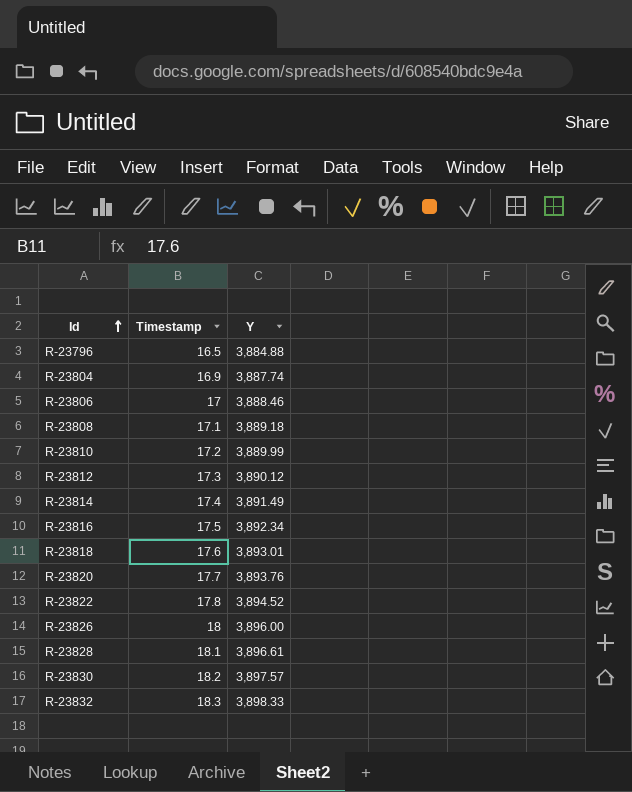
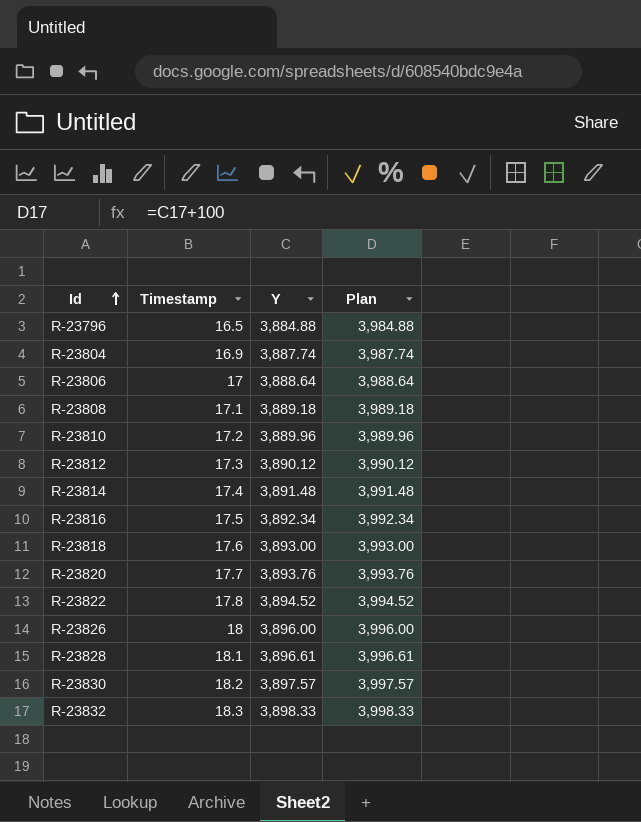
column Plan | formula: none -> [Y] + 100
R-23806 | Y: 3,888.46 -> 3,888.64
R-23810 | Y: 3,889.99 -> 3,889.96
R-23814 | Y: 3,891.49 -> 3,891.48
R-23818 | Y: 3,893.01 -> 3,893.00

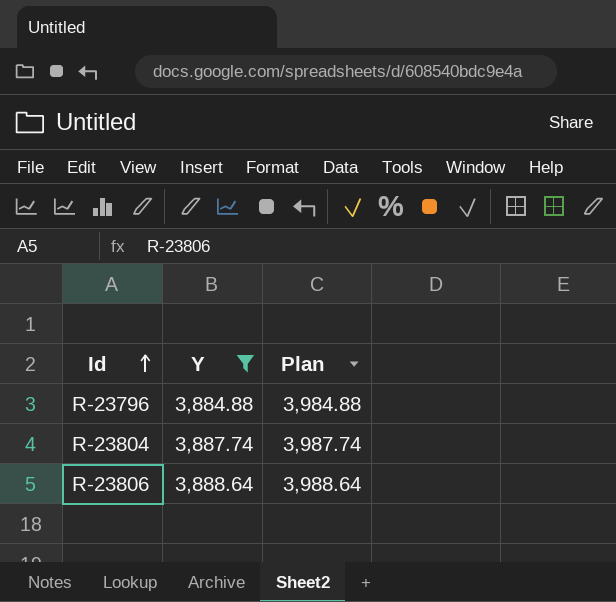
filter: none -> Y <= 3,888.64
column Timestamp | position: 2 -> none

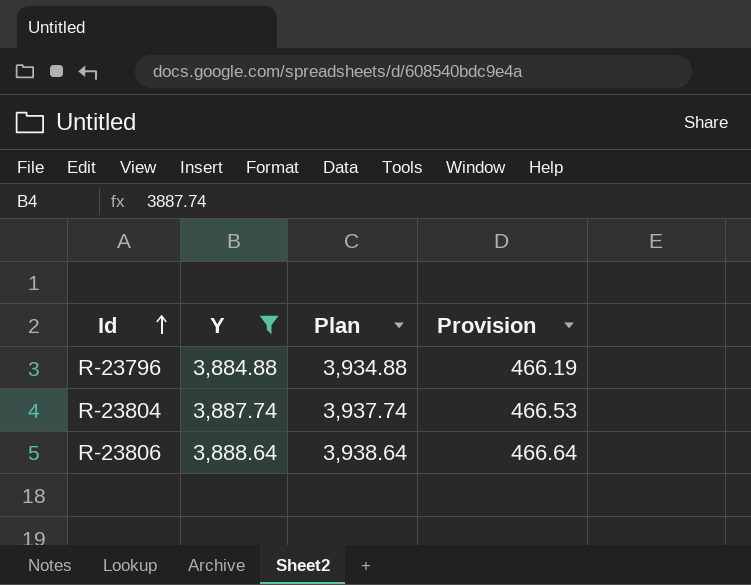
column Plan | formula: [Y] + 100 -> [Y] + 50
column Provision | formula: none -> [Y] * 0.12

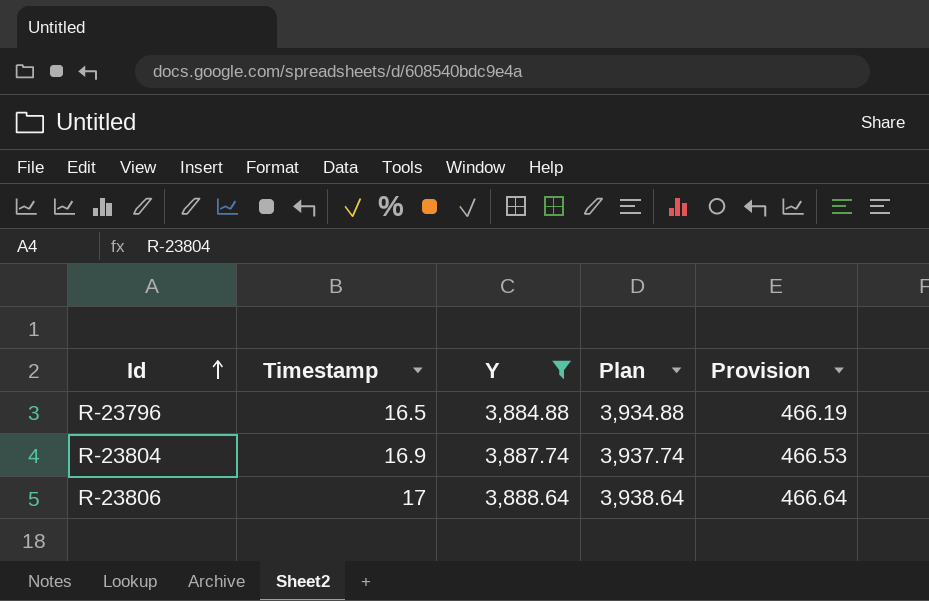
column Timestamp | position: none -> 2

